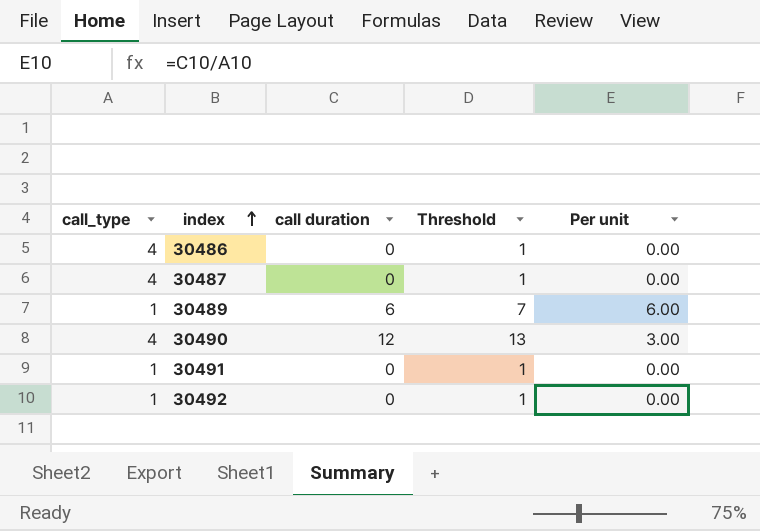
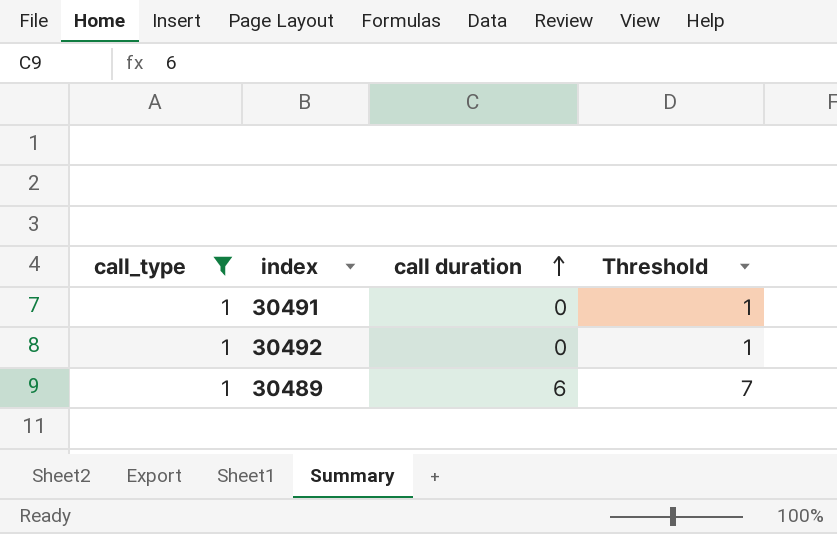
filter: none -> call_type = 1
row order: index ascending -> call duration ascending
column Per unit | formula: [call duration] / [call_type] -> none

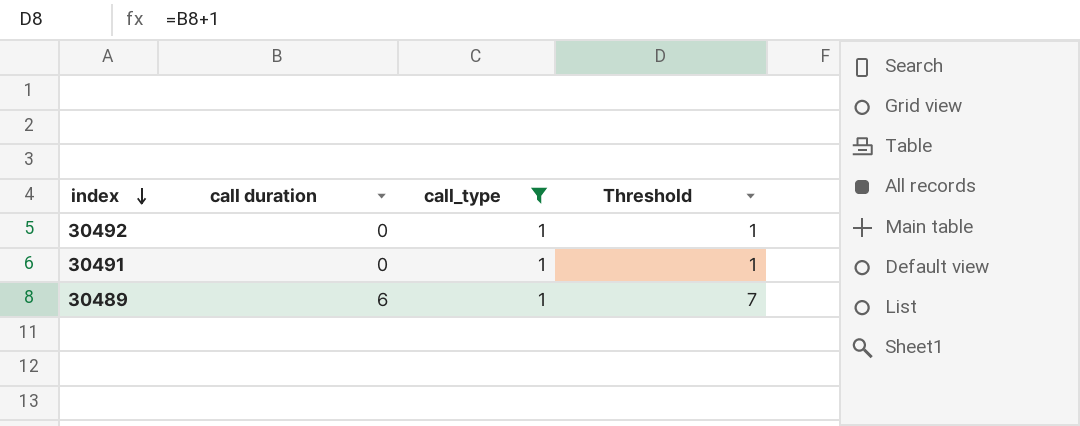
row order: call duration ascending -> index descending
column call_type | position: 1 -> 3

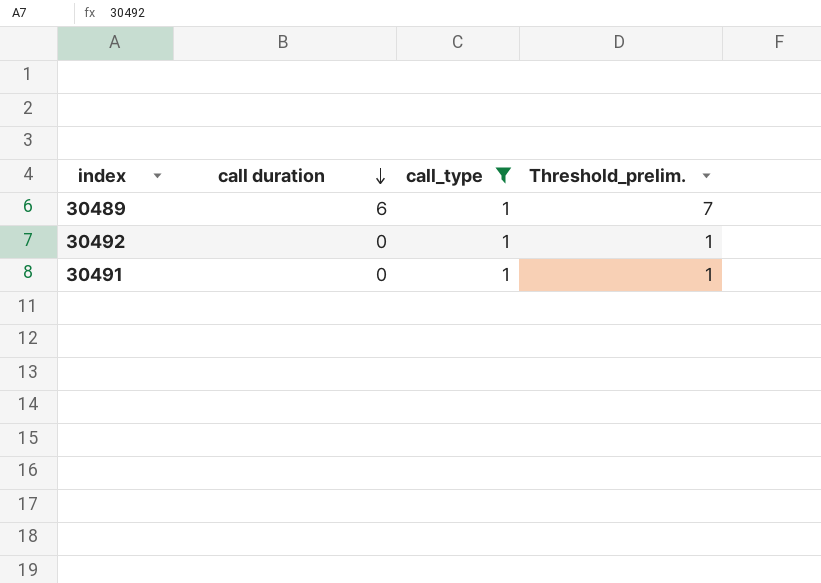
row order: index descending -> call duration descending
column name: Threshold -> Threshold_prelim.

